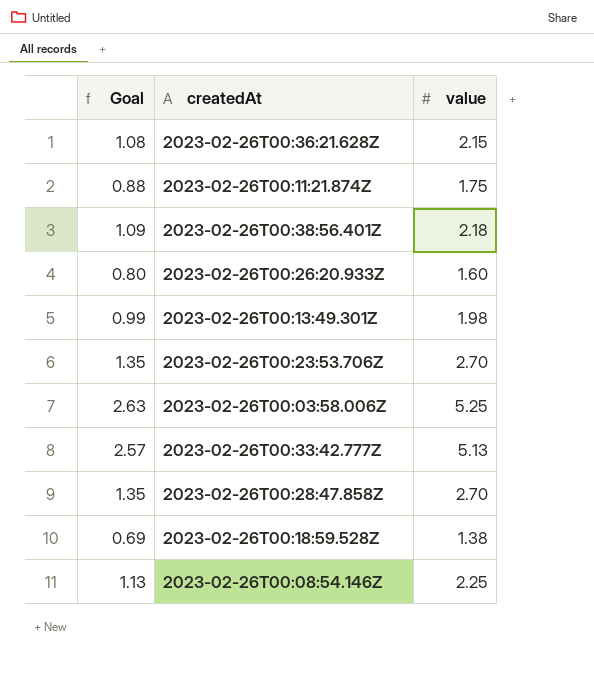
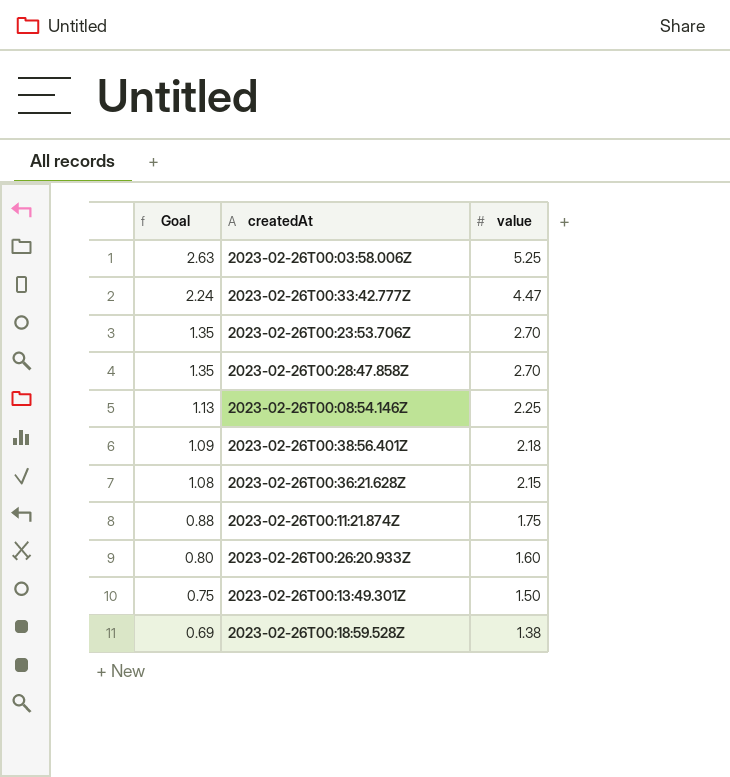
row order: none -> Goal descending
2023-02-26T00:33:42.777Z | Goal: 2.57 -> 2.24
2023-02-26T00:33:42.777Z | value: 5.13 -> 4.47
2023-02-26T00:13:49.301Z | Goal: 0.99 -> 0.75
2023-02-26T00:13:49.301Z | value: 1.98 -> 1.50

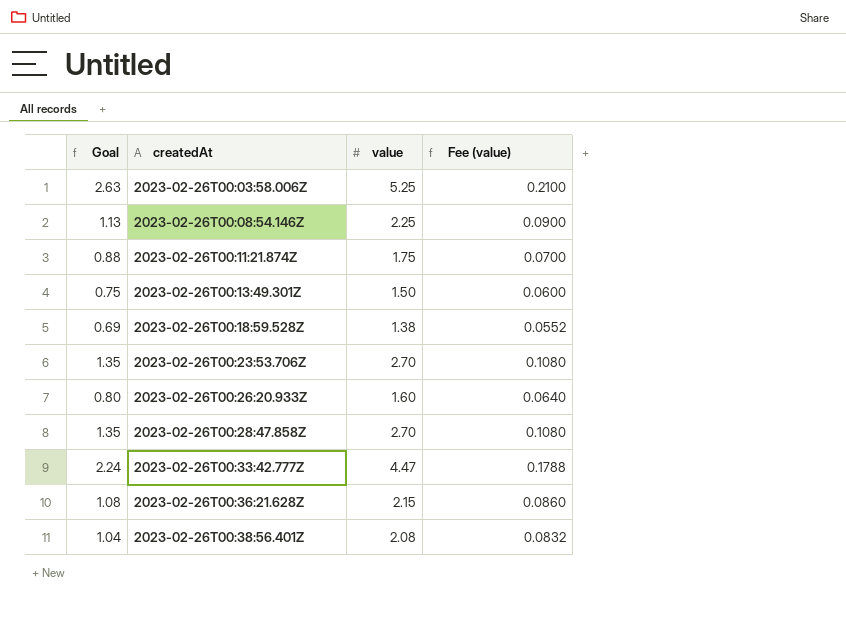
row order: Goal descending -> createdAt ascending
column Fee (value) | formula: none -> [value] * 0.04
2023-02-26T00:38:56.401Z | Goal: 1.09 -> 1.04
2023-02-26T00:38:56.401Z | value: 2.18 -> 2.08

